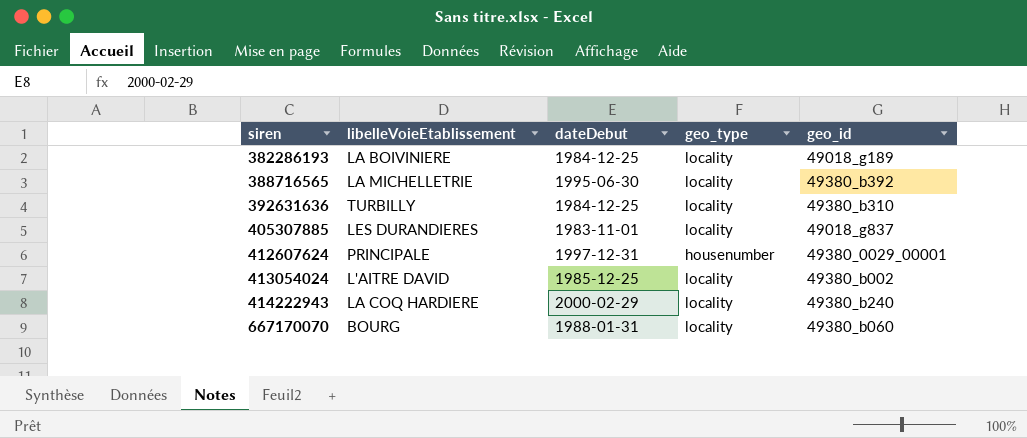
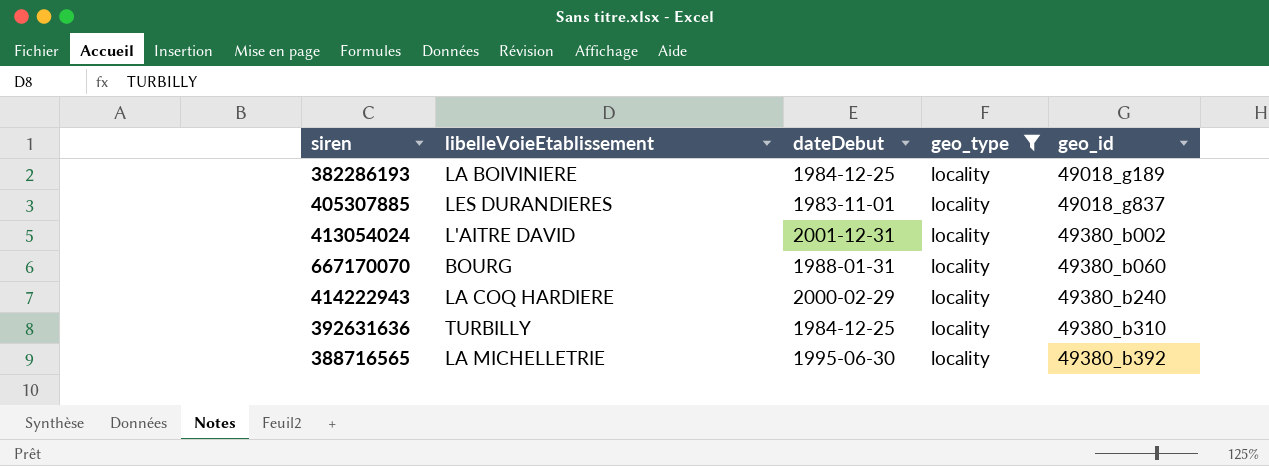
filter: none -> geo_type = locality
row order: siren ascending -> geo_id ascending
413054024 | dateDebut: 1985-12-25 -> 2001-12-31

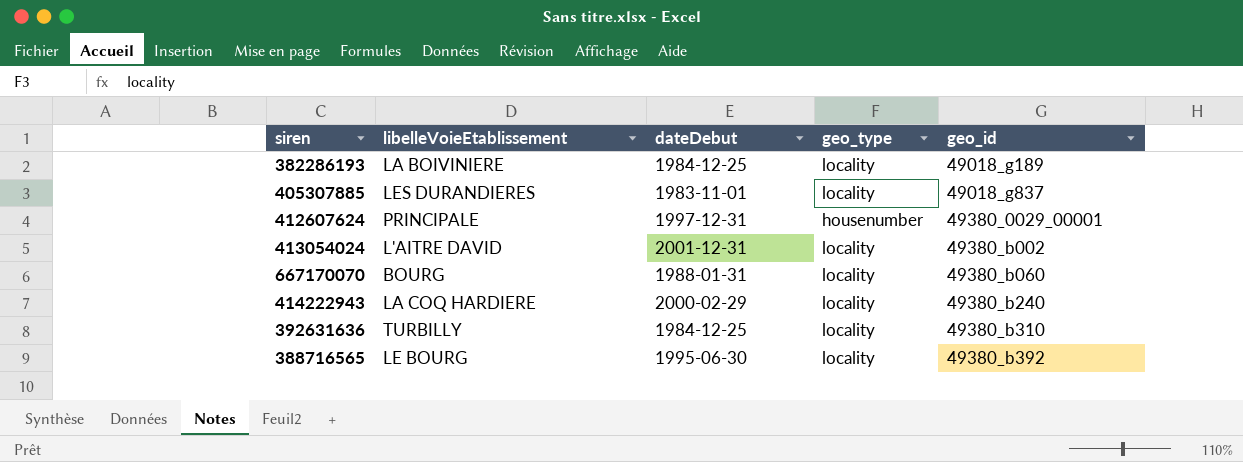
filter: geo_type = locality -> none
388716565 | libelleVoieEtablissement: LA MICHELLETRIE -> LE BOURG

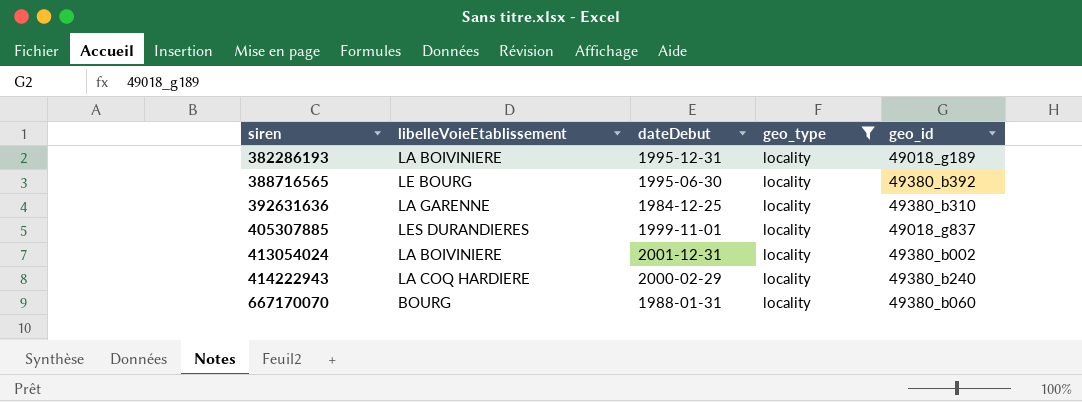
filter: none -> geo_type = locality
row order: geo_id ascending -> siren ascending
382286193 | dateDebut: 1984-12-25 -> 1995-12-31
392631636 | libelleVoieEtablissement: TURBILLY -> LA GARENNE
405307885 | dateDebut: 1983-11-01 -> 1999-11-01
413054024 | libelleVoieEtablissement: L'AITRE DAVID -> LA BOIVINIERE

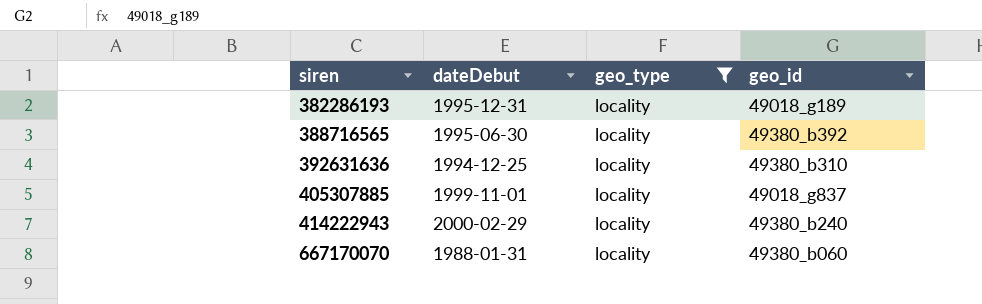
column libelleVoieEtablissement | position: 2 -> none
row 413054024: LA BOIVINIERE | 2001-12-31 | locality | 49380_b002 -> none
392631636 | dateDebut: 1984-12-25 -> 1994-12-25

